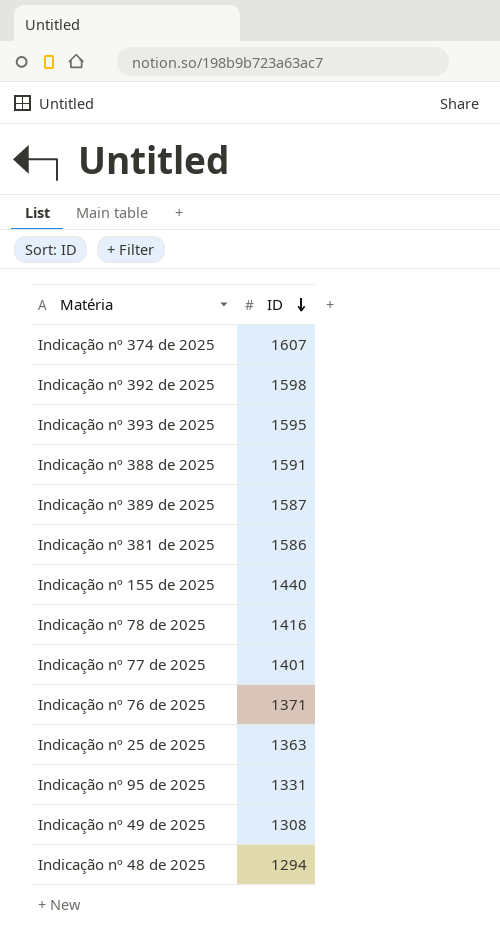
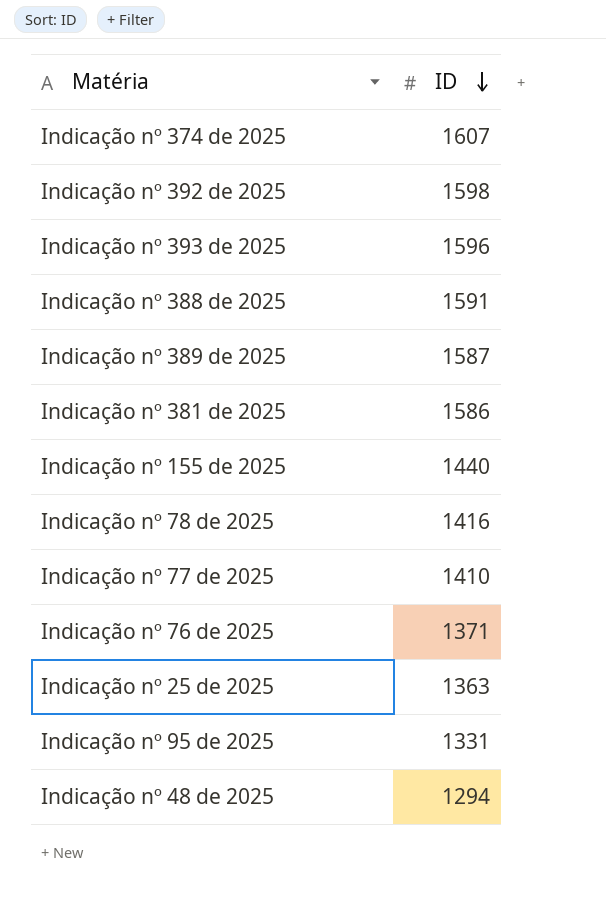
row Indicação nº 49 de 2025: 1308 -> none
Indicação nº 393 de 2025 | ID: 1595 -> 1596
Indicação nº 77 de 2025 | ID: 1401 -> 1410

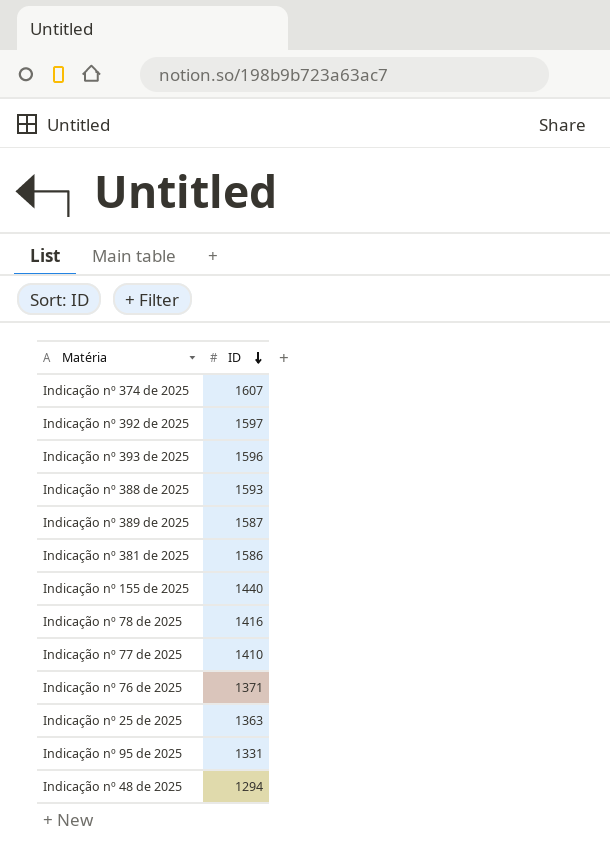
Indicação nº 392 de 2025 | ID: 1598 -> 1597
Indicação nº 388 de 2025 | ID: 1591 -> 1593

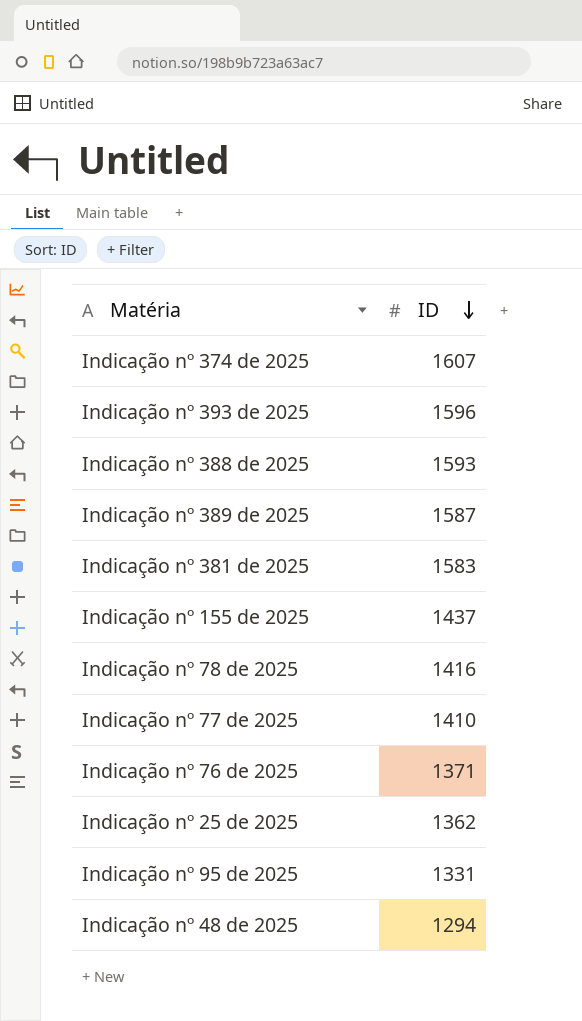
row Indicação nº 392 de 2025: 1597 -> none
Indicação nº 381 de 2025 | ID: 1586 -> 1583
Indicação nº 155 de 2025 | ID: 1440 -> 1437
Indicação nº 25 de 2025 | ID: 1363 -> 1362

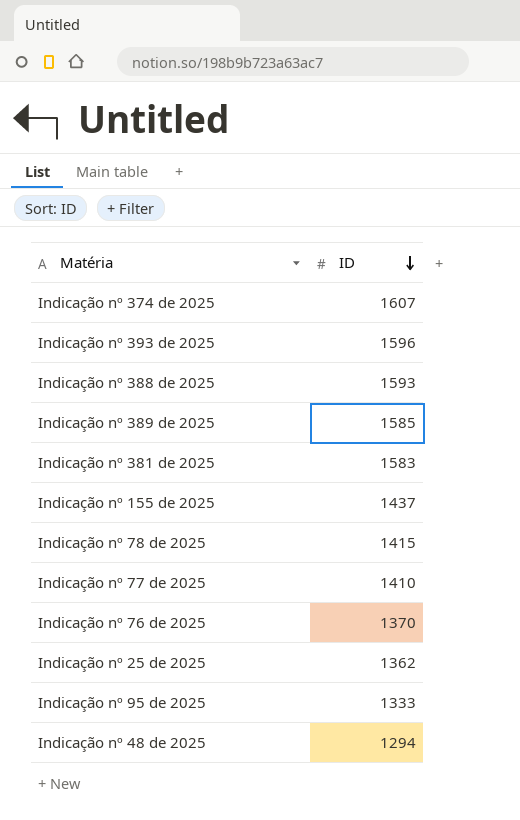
Indicação nº 389 de 2025 | ID: 1587 -> 1585
Indicação nº 78 de 2025 | ID: 1416 -> 1415
Indicação nº 76 de 2025 | ID: 1371 -> 1370
Indicação nº 95 de 2025 | ID: 1331 -> 1333

